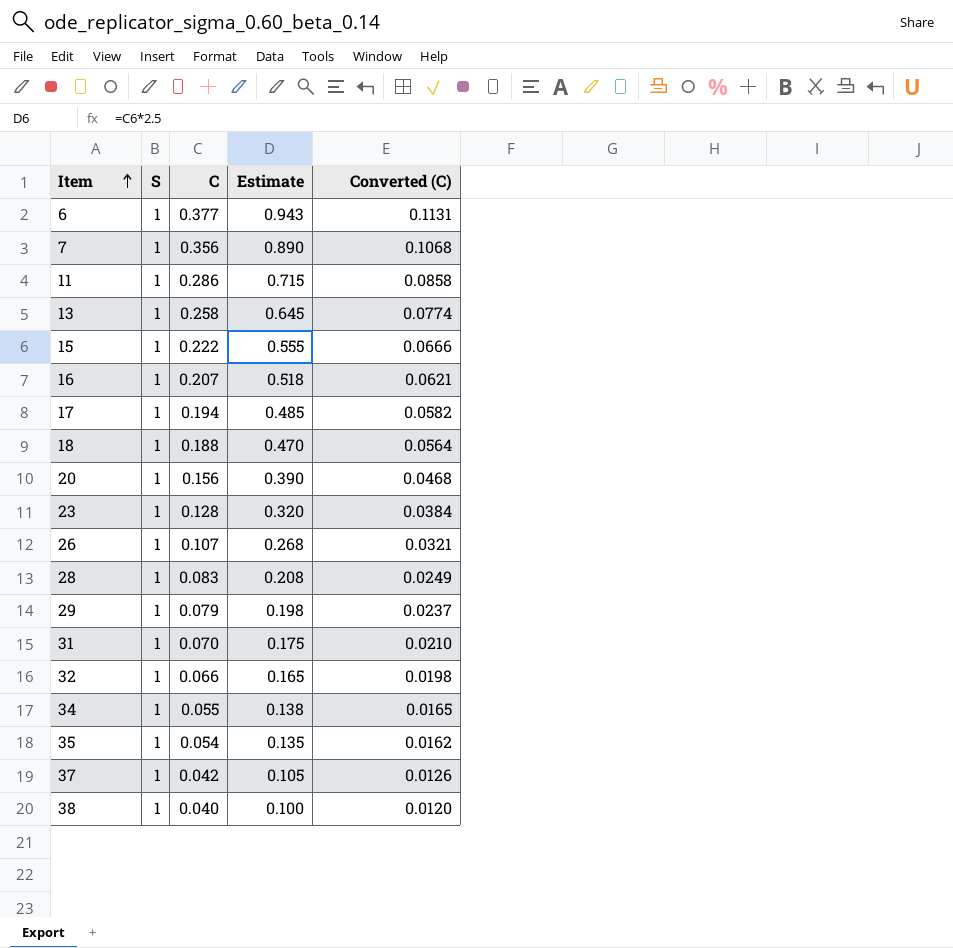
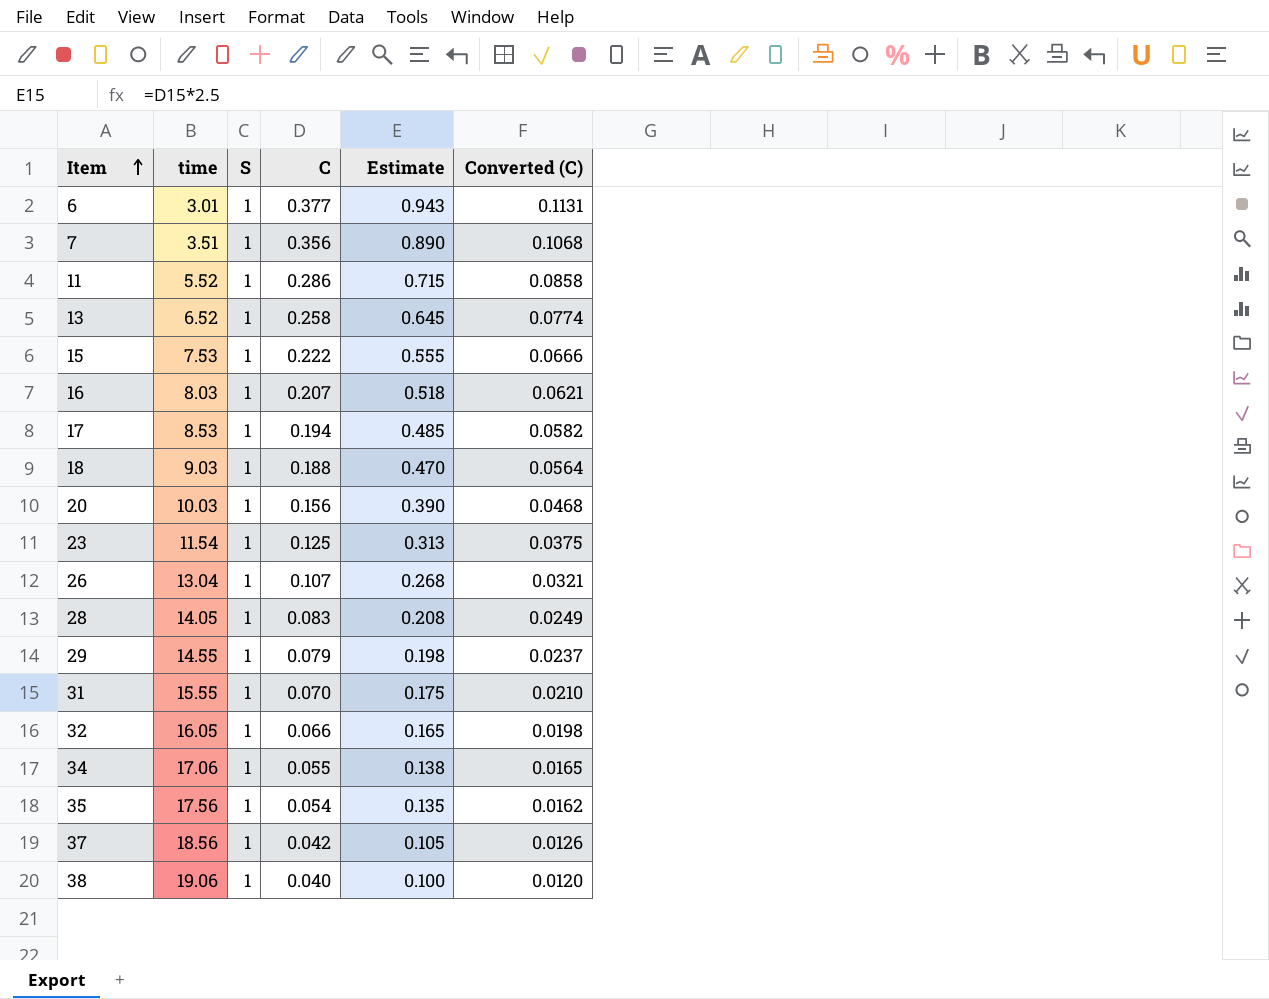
column time | position: none -> 2
23 | C: 0.128 -> 0.125
23 | Estimate: 0.320 -> 0.313
23 | Converted (C): 0.0384 -> 0.0375

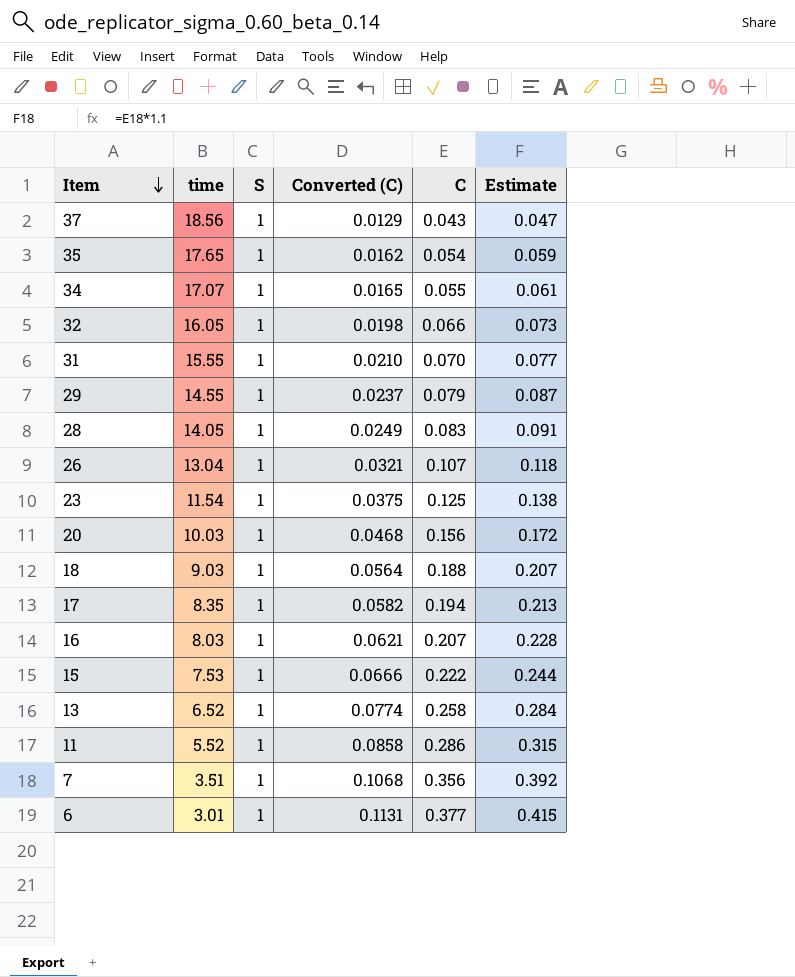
row order: Item ascending -> Item descending
column Converted (C) | position: 6 -> 4
column Estimate | formula: [C] * 2.5 -> [C] * 1.1
row 38: 19.06 | 1 | 0.040 | 0.100 | 0.0120 -> none
37 | Converted (C): 0.0126 -> 0.0129
37 | C: 0.042 -> 0.043
35 | time: 17.56 -> 17.65
34 | time: 17.06 -> 17.07
17 | time: 8.53 -> 8.35

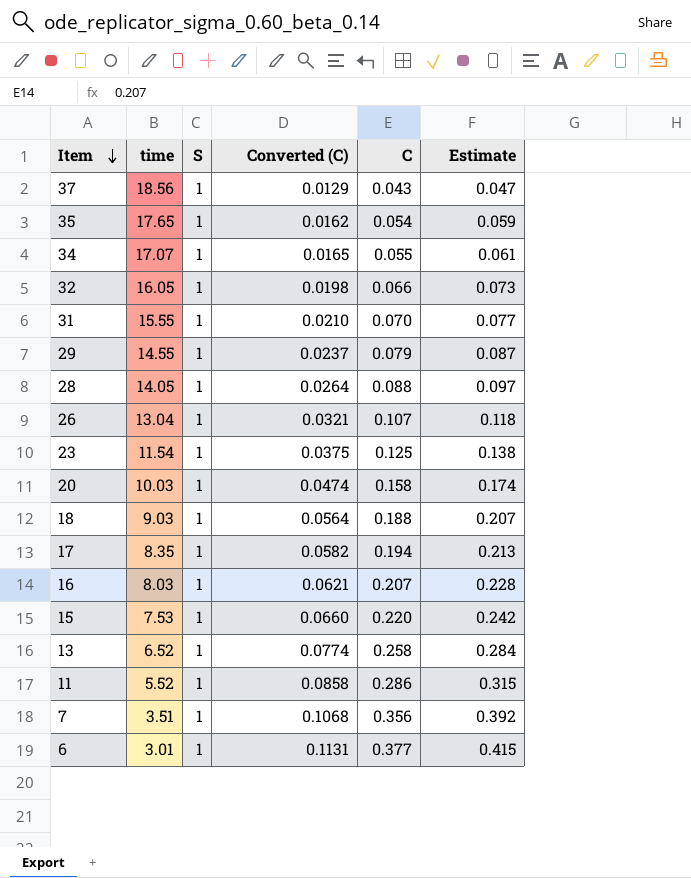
28 | Converted (C): 0.0249 -> 0.0264
28 | C: 0.083 -> 0.088
28 | Estimate: 0.091 -> 0.097
20 | Converted (C): 0.0468 -> 0.0474
20 | C: 0.156 -> 0.158
20 | Estimate: 0.172 -> 0.174
15 | Converted (C): 0.0666 -> 0.0660
15 | C: 0.222 -> 0.220
15 | Estimate: 0.244 -> 0.242

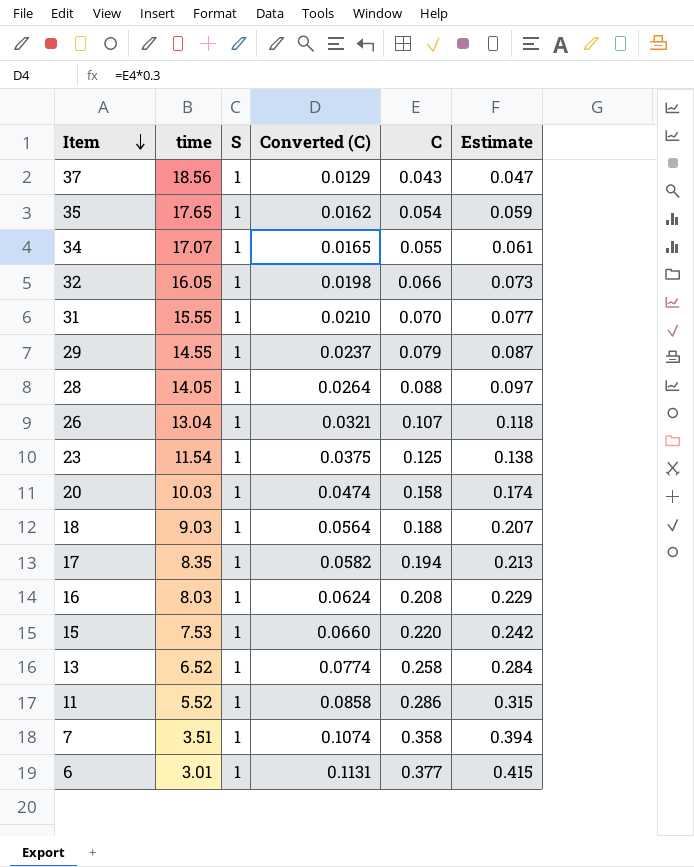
16 | Converted (C): 0.0621 -> 0.0624
16 | C: 0.207 -> 0.208
16 | Estimate: 0.228 -> 0.229
7 | Converted (C): 0.1068 -> 0.1074
7 | C: 0.356 -> 0.358
7 | Estimate: 0.392 -> 0.394

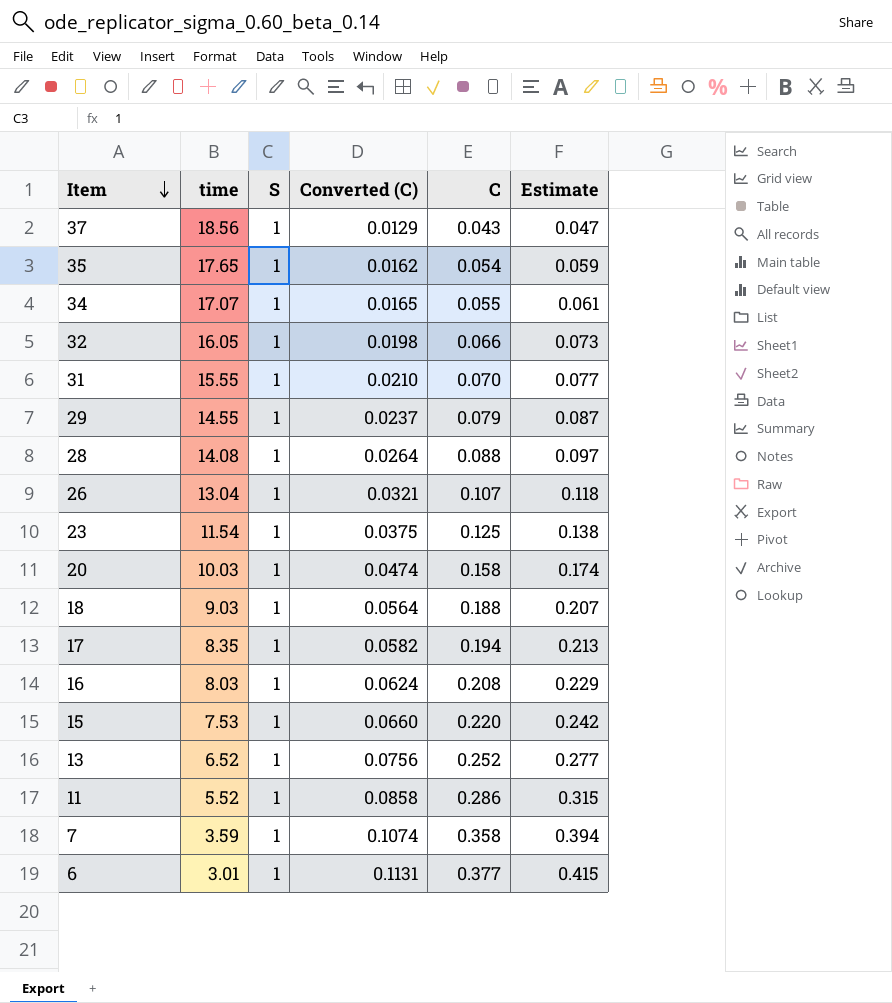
28 | time: 14.05 -> 14.08
13 | Converted (C): 0.0774 -> 0.0756
13 | C: 0.258 -> 0.252
13 | Estimate: 0.284 -> 0.277
7 | time: 3.51 -> 3.59

